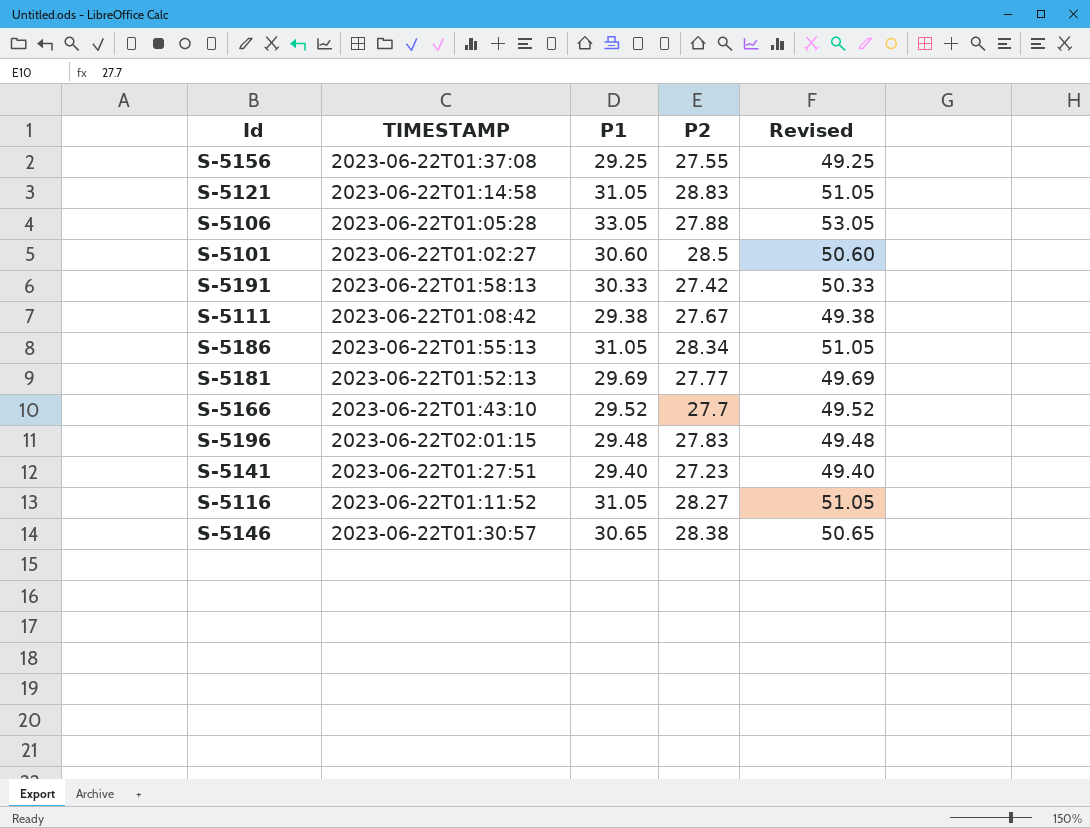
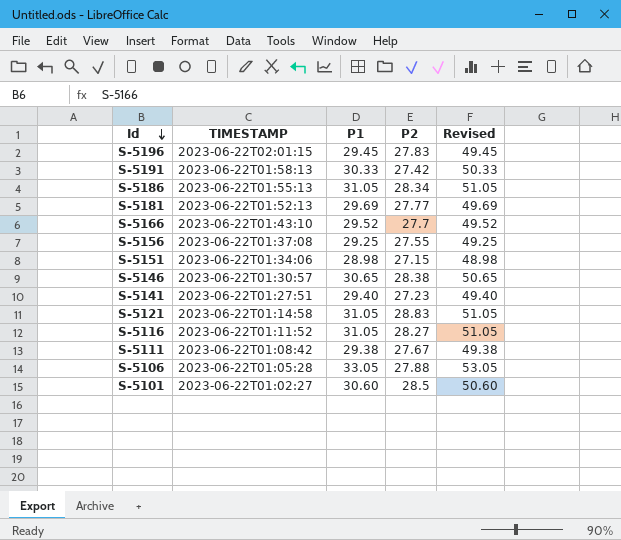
row order: none -> Id descending
S-5196 | P1: 29.48 -> 29.45
S-5196 | Revised: 49.48 -> 49.45
row S-5151: none -> 2023-06-22T01:34:06 | 28.98 | 27.15 | 48.98

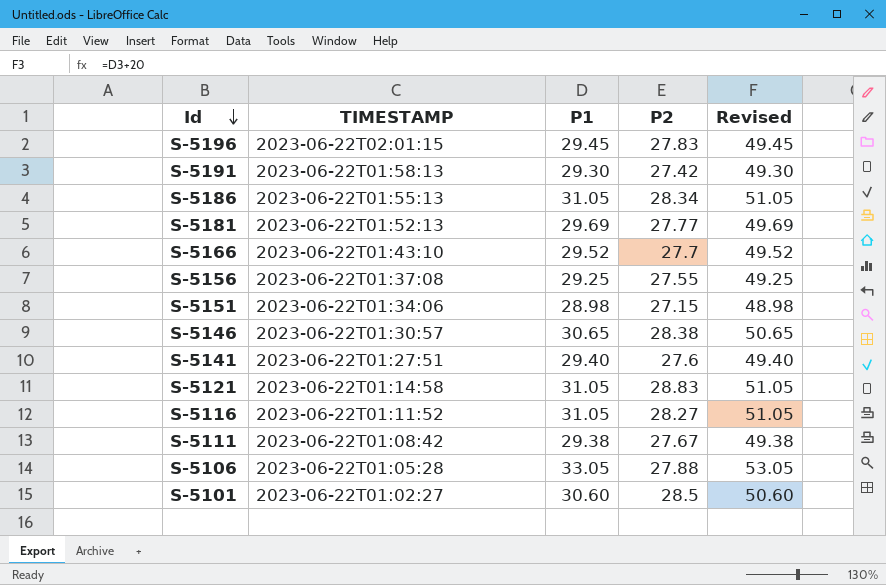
S-5191 | P1: 30.33 -> 29.30
S-5191 | Revised: 50.33 -> 49.30
S-5141 | P2: 27.23 -> 27.6

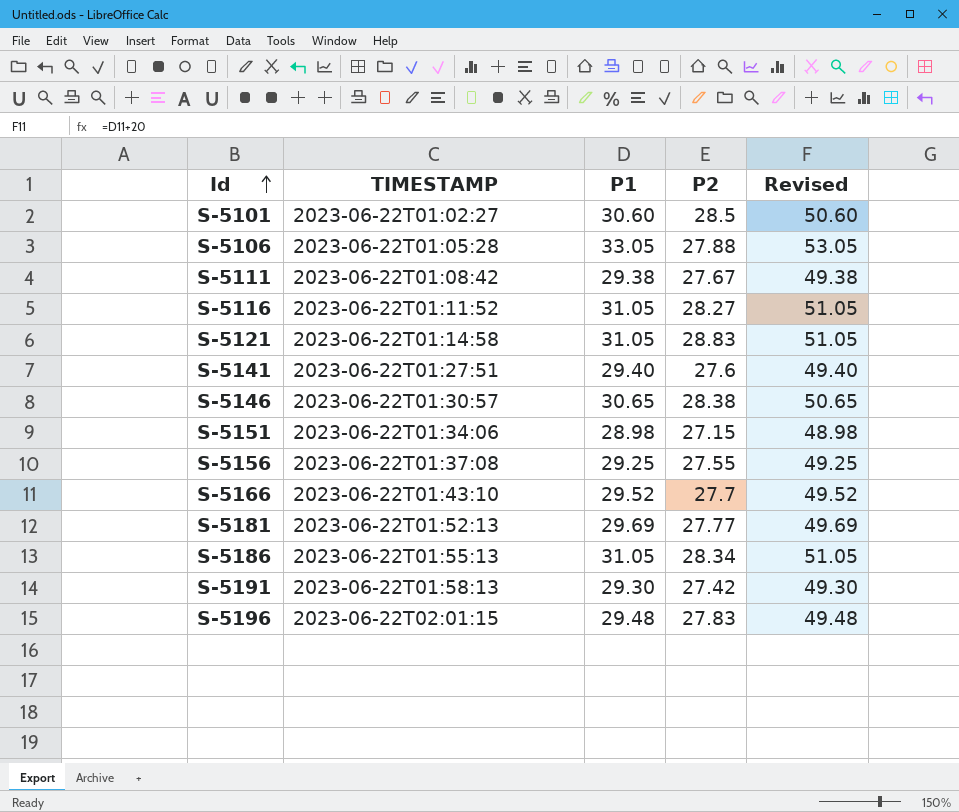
row order: Id descending -> Id ascending
S-5196 | P1: 29.45 -> 29.48
S-5196 | Revised: 49.45 -> 49.48

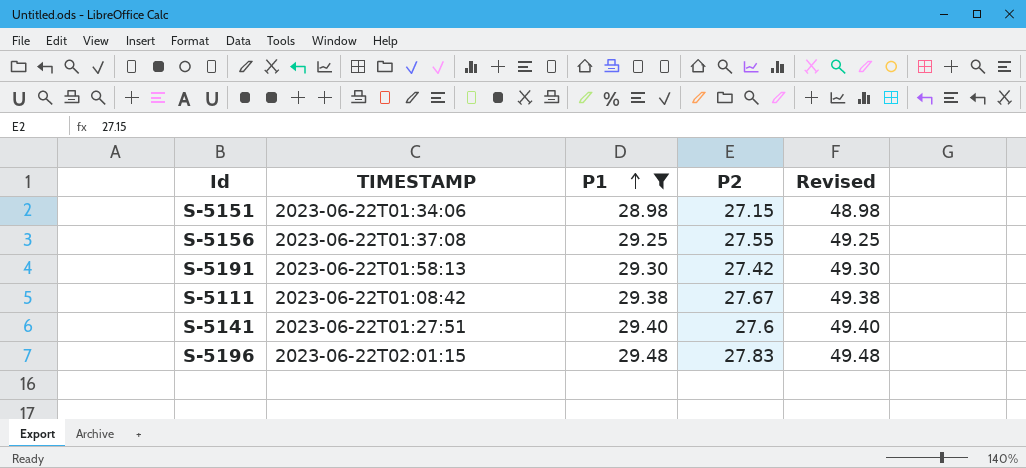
filter: none -> P1 <= 29.48
row order: Id ascending -> P1 ascending

